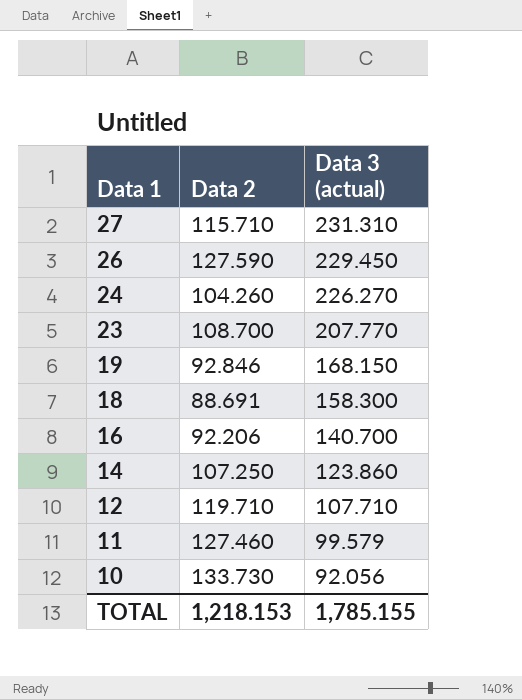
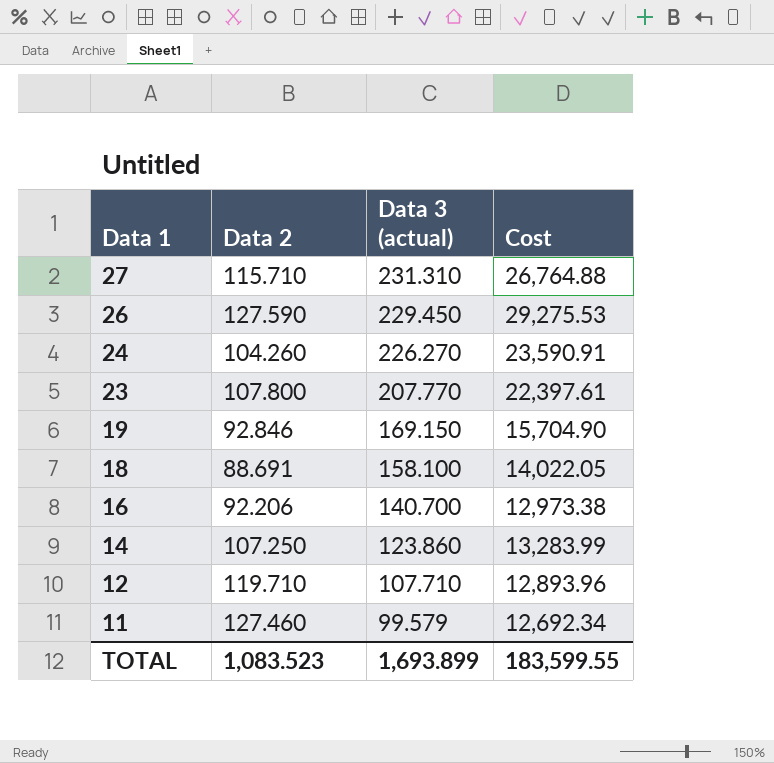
column Cost | formula: none -> [Data 2] * [Data 3 (actual)]
row 10: 133.730 | 92.056 -> none
23 | Data 2: 108.700 -> 107.800
19 | Data 3 (actual): 168.150 -> 169.150
18 | Data 3 (actual): 158.300 -> 158.100
TOTAL | Data 2: 1,218.153 -> 1,083.523
TOTAL | Data 3 (actual): 1,785.155 -> 1,693.899

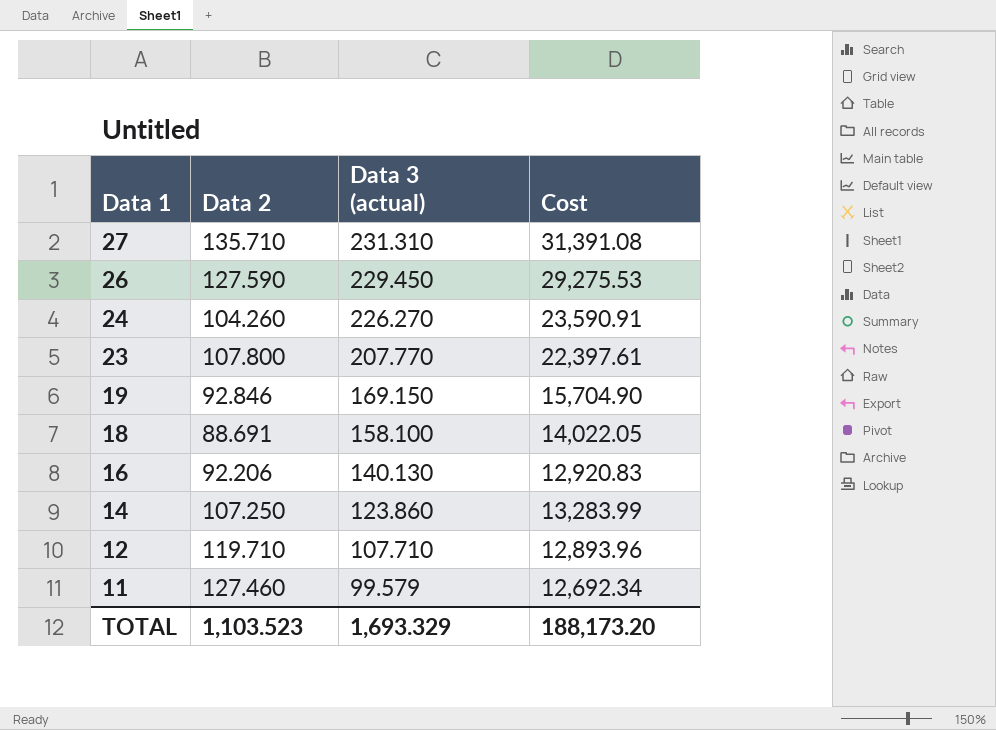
27 | Data 2: 115.710 -> 135.710
27 | Cost: 26,764.88 -> 31,391.08
16 | Data 3 (actual): 140.700 -> 140.130
16 | Cost: 12,973.38 -> 12,920.83
TOTAL | Data 2: 1,083.523 -> 1,103.523
TOTAL | Data 3 (actual): 1,693.899 -> 1,693.329
TOTAL | Cost: 183,599.55 -> 188,173.20

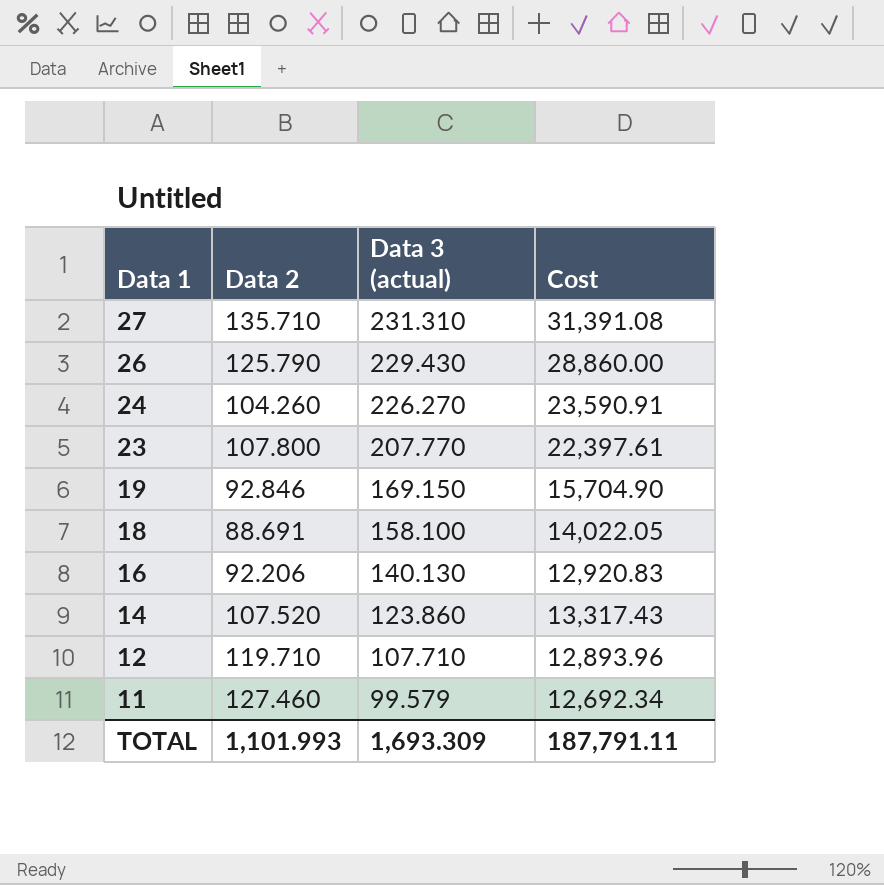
26 | Data 2: 127.590 -> 125.790
26 | Data 3 (actual): 229.450 -> 229.430
26 | Cost: 29,275.53 -> 28,860.00
14 | Data 2: 107.250 -> 107.520
14 | Cost: 13,283.99 -> 13,317.43
TOTAL | Data 2: 1,103.523 -> 1,101.993
TOTAL | Data 3 (actual): 1,693.329 -> 1,693.309
TOTAL | Cost: 188,173.20 -> 187,791.11

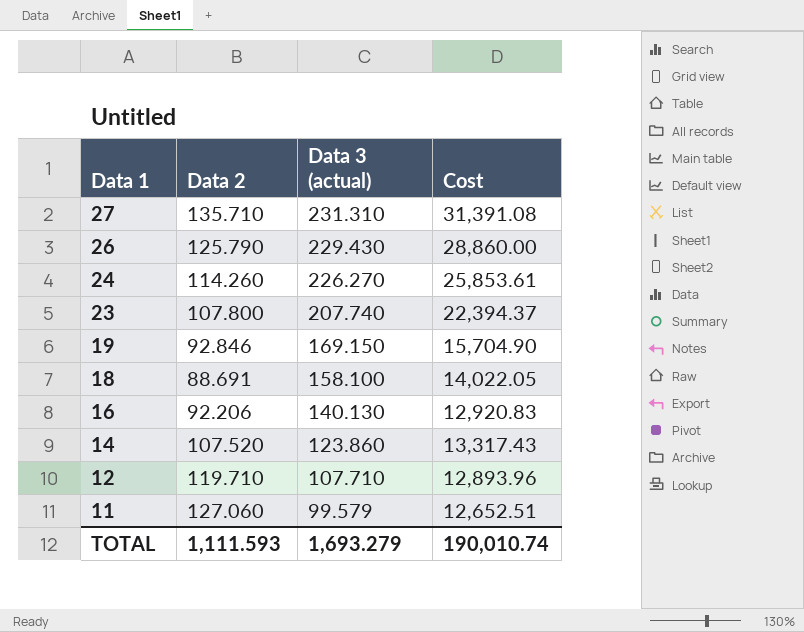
24 | Data 2: 104.260 -> 114.260
24 | Cost: 23,590.91 -> 25,853.61
23 | Data 3 (actual): 207.770 -> 207.740
23 | Cost: 22,397.61 -> 22,394.37
11 | Data 2: 127.460 -> 127.060
11 | Cost: 12,692.34 -> 12,652.51
TOTAL | Data 2: 1,101.993 -> 1,111.593
TOTAL | Data 3 (actual): 1,693.309 -> 1,693.279
TOTAL | Cost: 187,791.11 -> 190,010.74

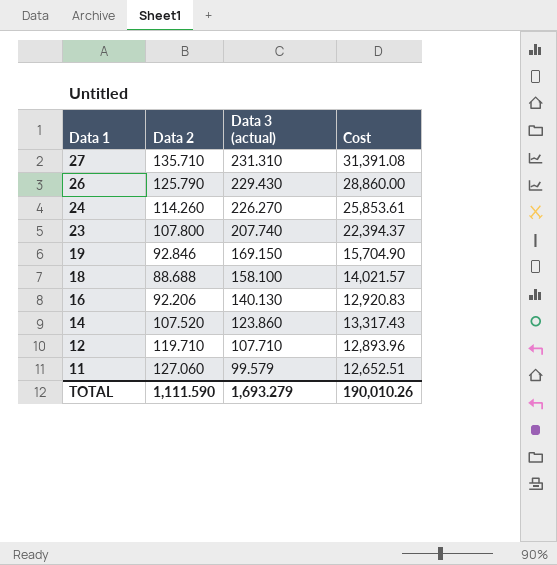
18 | Data 2: 88.691 -> 88.688
18 | Cost: 14,022.05 -> 14,021.57
TOTAL | Data 2: 1,111.593 -> 1,111.590
TOTAL | Cost: 190,010.74 -> 190,010.26

